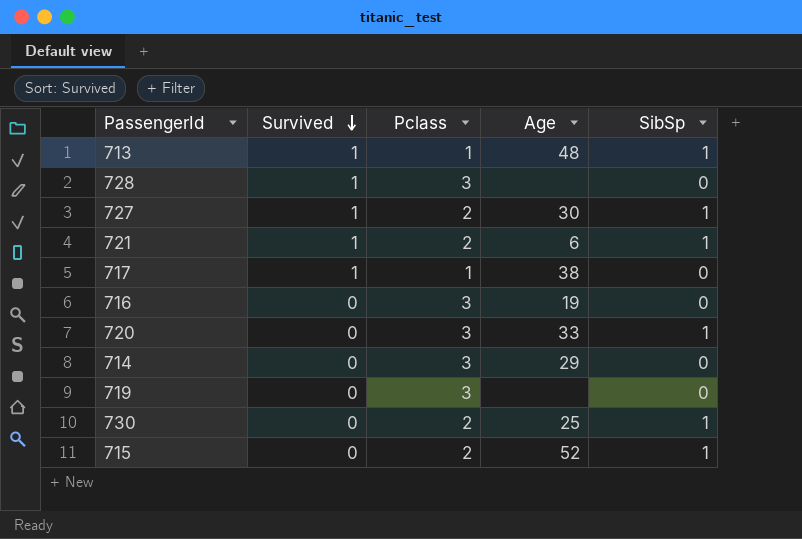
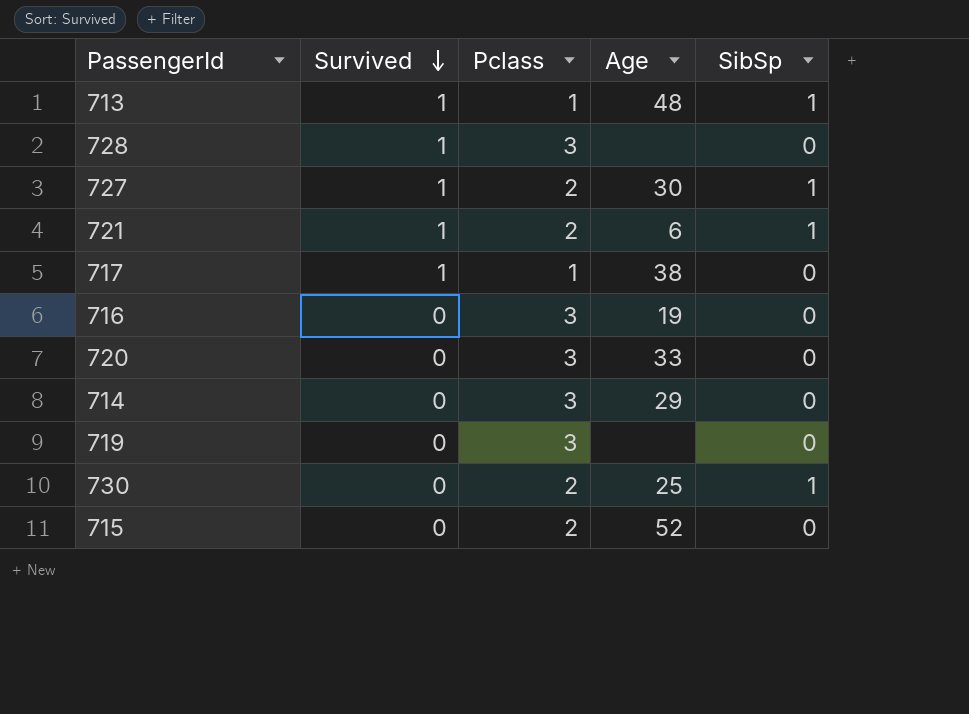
720 | SibSp: 1 -> 0
715 | SibSp: 1 -> 0

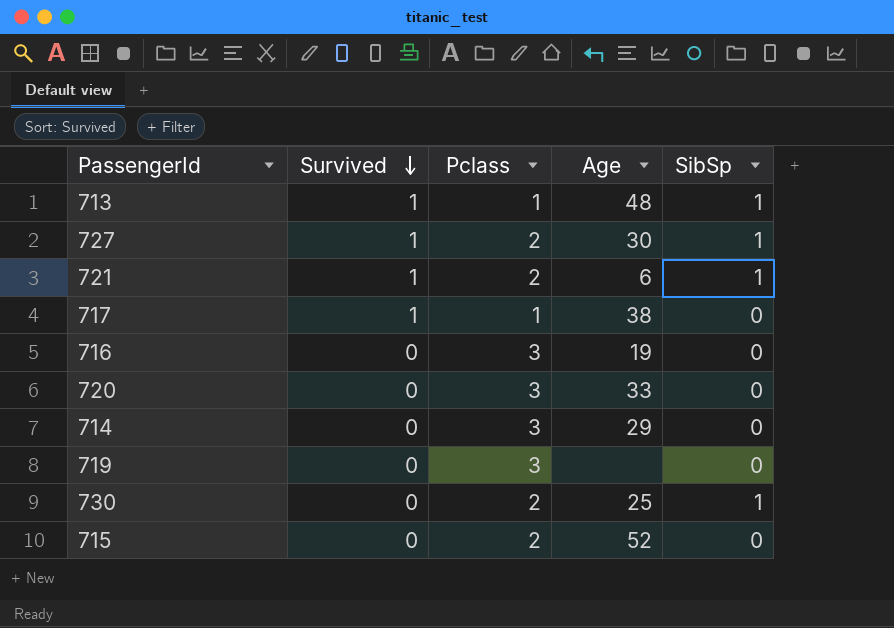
row 728: 1 | 3 | none | 0 -> none

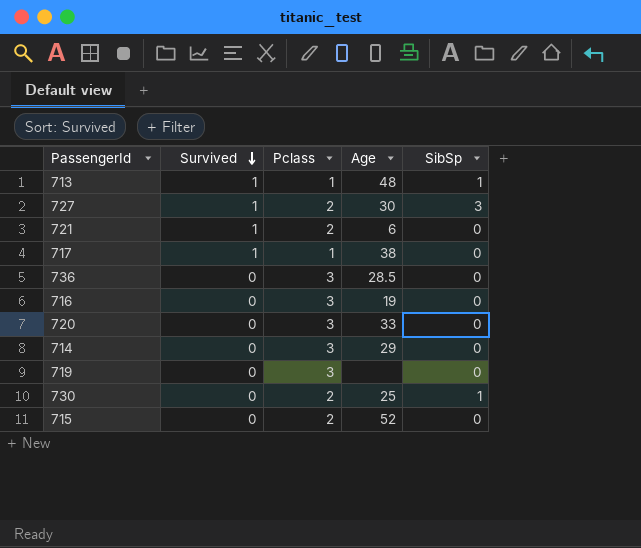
727 | SibSp: 1 -> 3
721 | SibSp: 1 -> 0
row 736: none -> 0 | 3 | 28.5 | 0

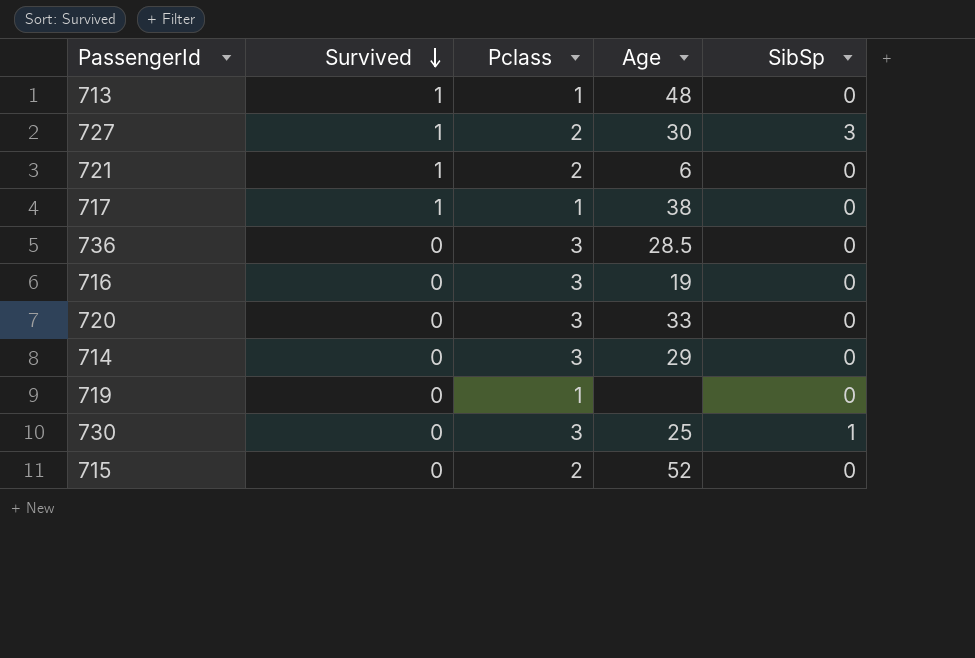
713 | SibSp: 1 -> 0
719 | Pclass: 3 -> 1
730 | Pclass: 2 -> 3

